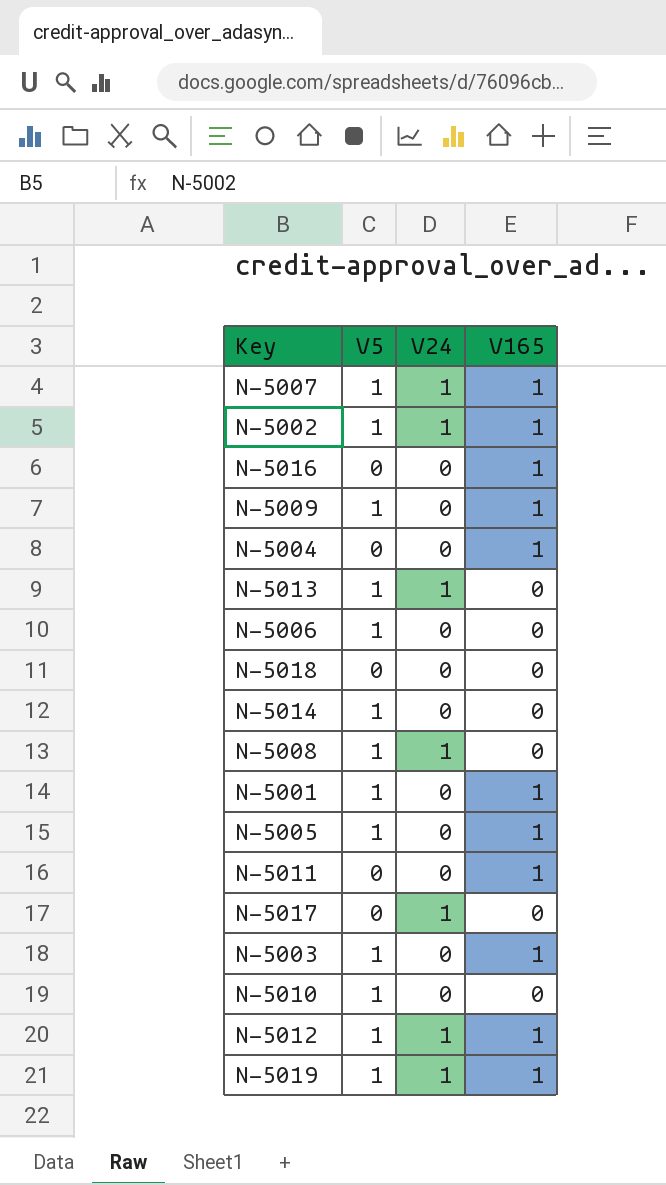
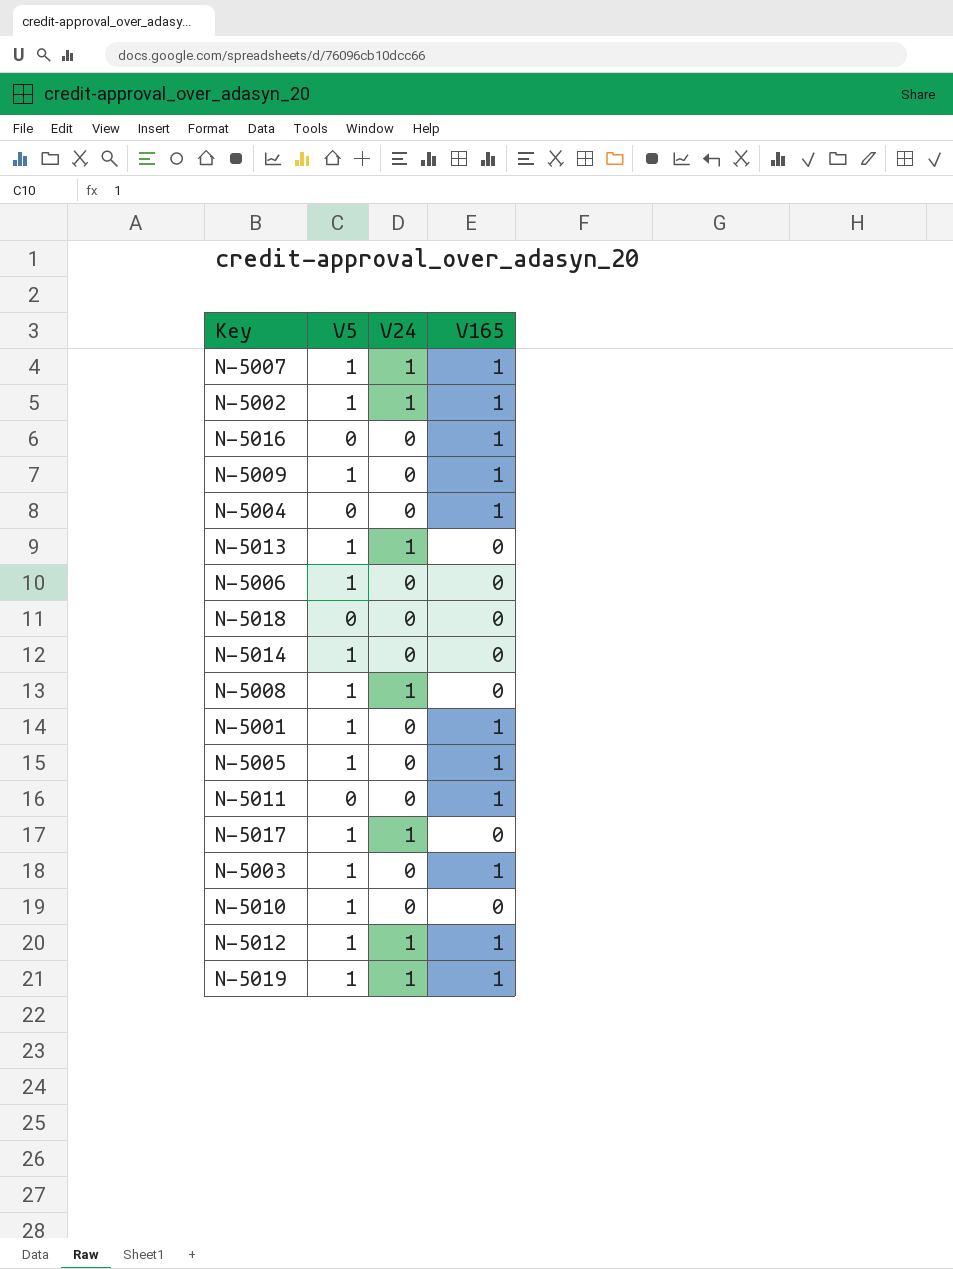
N-5017 | V5: 0 -> 1

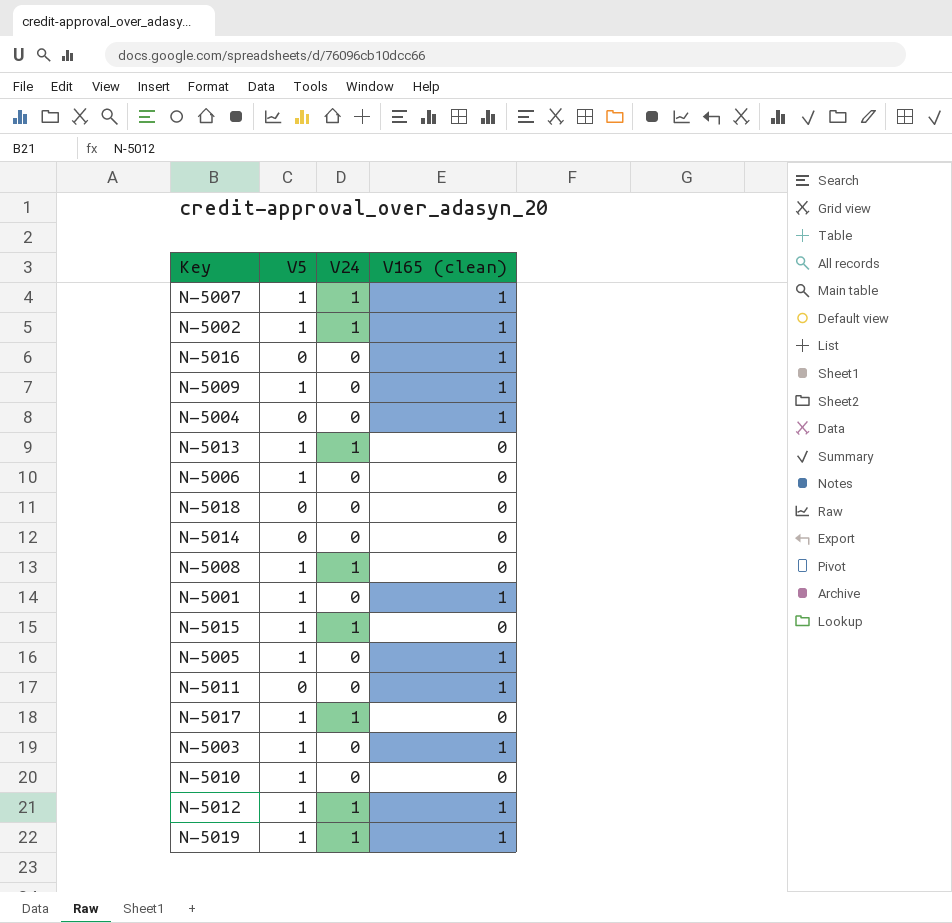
column name: V165 -> V165 (clean)
N-5014 | V5: 1 -> 0
row N-5015: none -> 1 | 1 | 0

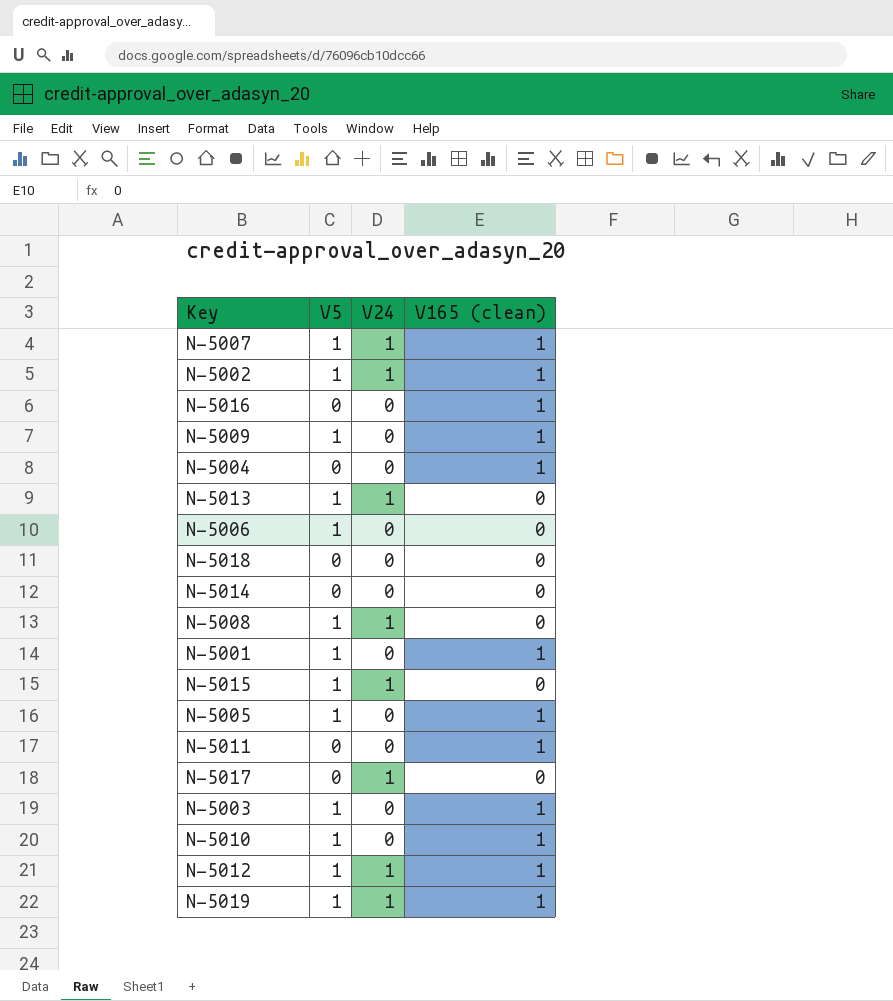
N-5017 | V5: 1 -> 0
N-5010 | V165 (clean): 0 -> 1

